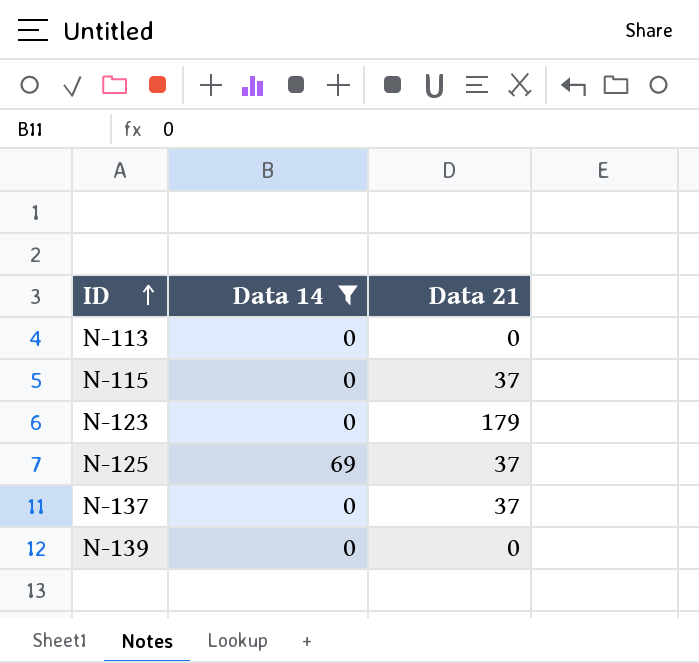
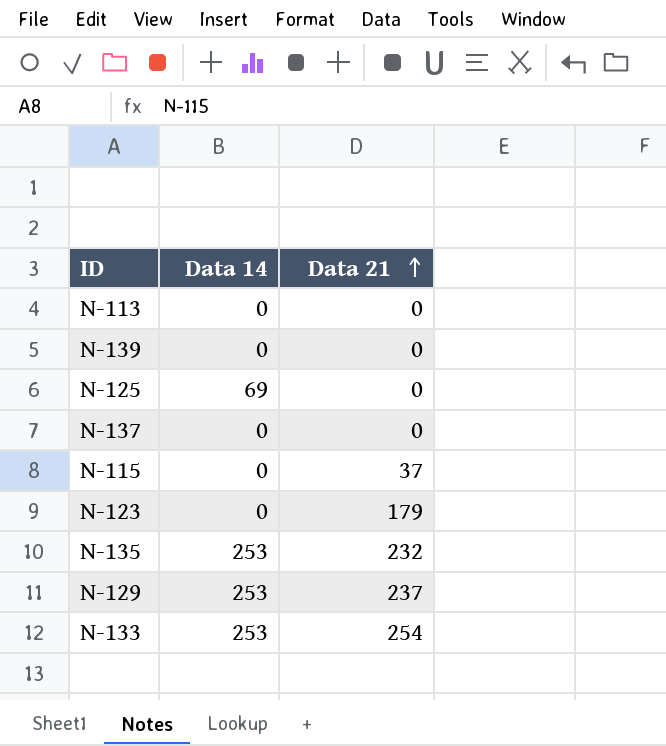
filter: Data 14 != 253 -> none
row order: ID ascending -> Data 21 ascending
N-125 | Data 21: 37 -> 0
N-137 | Data 21: 37 -> 0

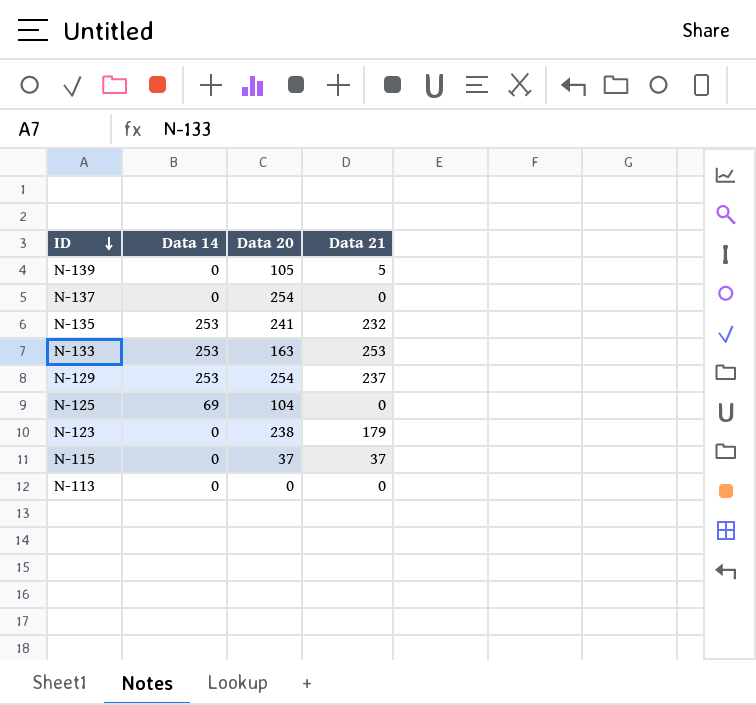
row order: Data 21 ascending -> ID descending
column Data 20 | position: none -> 3
N-139 | Data 21: 0 -> 5
N-133 | Data 21: 254 -> 253

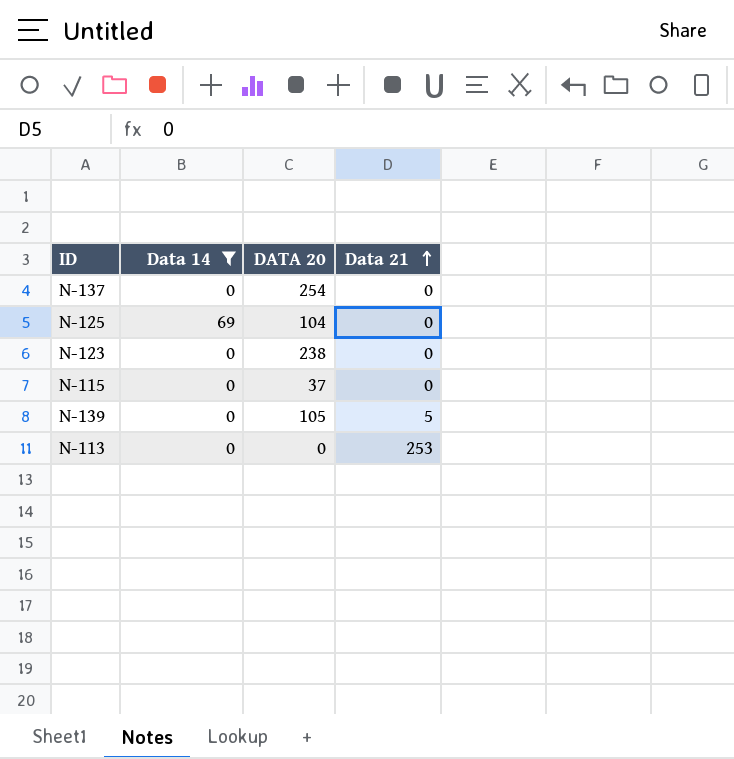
filter: none -> Data 14 != 253
row order: ID descending -> Data 21 ascending
column name: Data 20 -> DATA 20
N-123 | Data 21: 179 -> 0
N-115 | Data 21: 37 -> 0
N-113 | Data 21: 0 -> 253

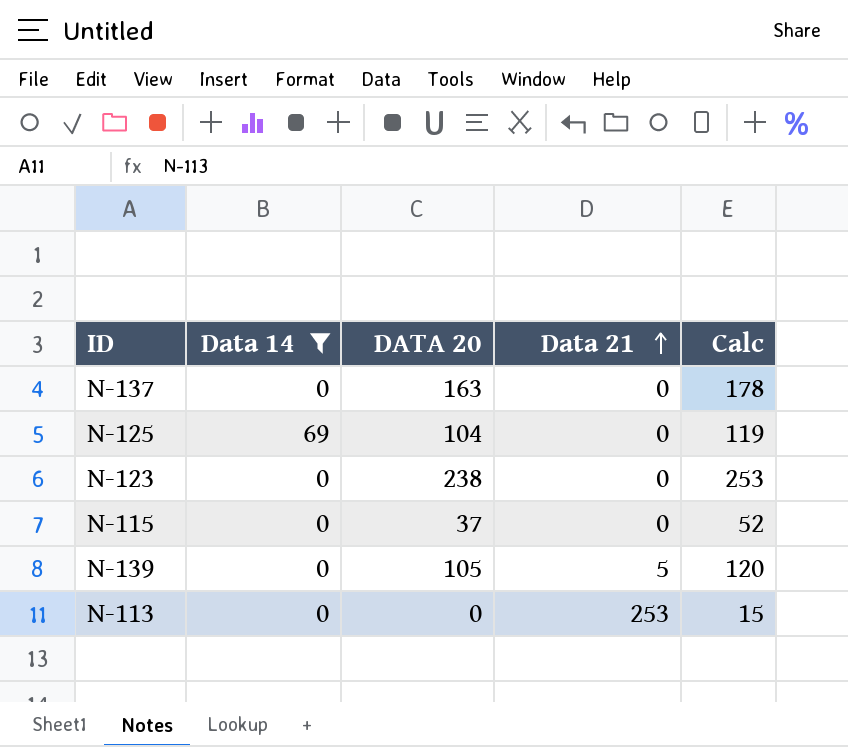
column Calc | formula: none -> [DATA 20] + 15
N-137 | DATA 20: 254 -> 163

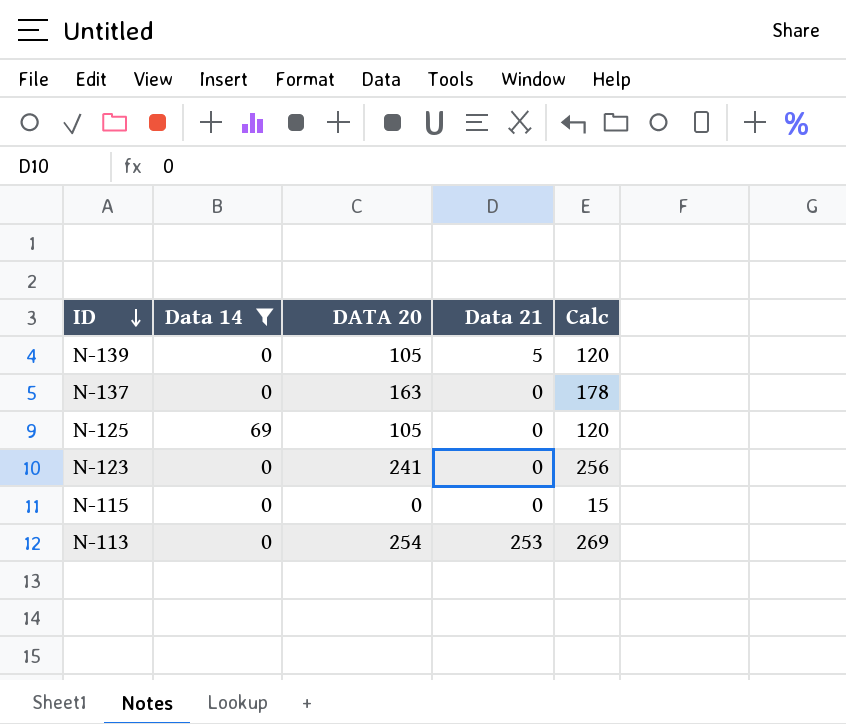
row order: Data 21 ascending -> ID descending
N-125 | DATA 20: 104 -> 105
N-125 | Calc: 119 -> 120
N-123 | DATA 20: 238 -> 241
N-123 | Calc: 253 -> 256
N-115 | DATA 20: 37 -> 0
N-115 | Calc: 52 -> 15
N-113 | DATA 20: 0 -> 254
N-113 | Calc: 15 -> 269

